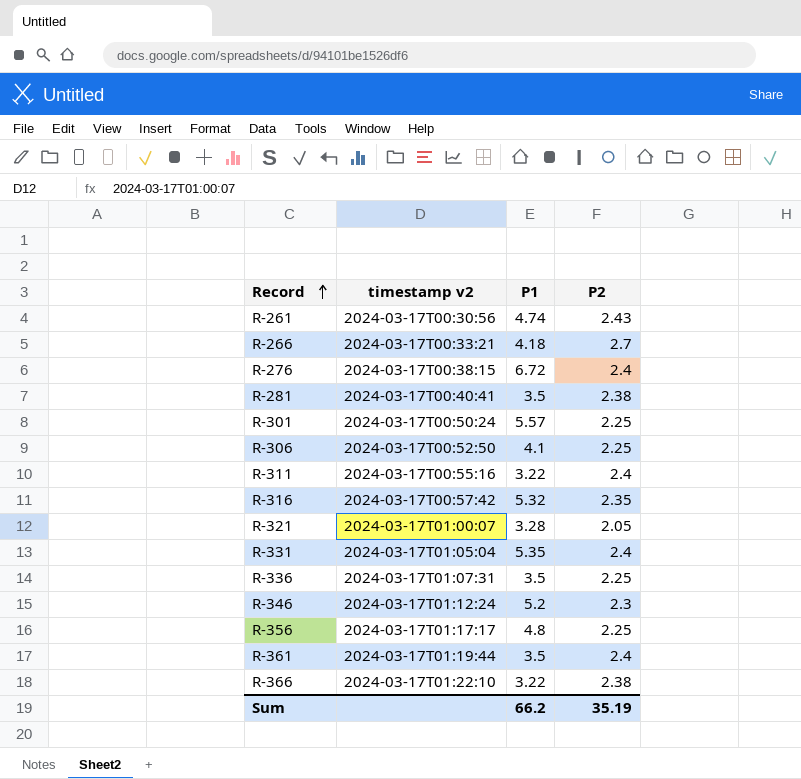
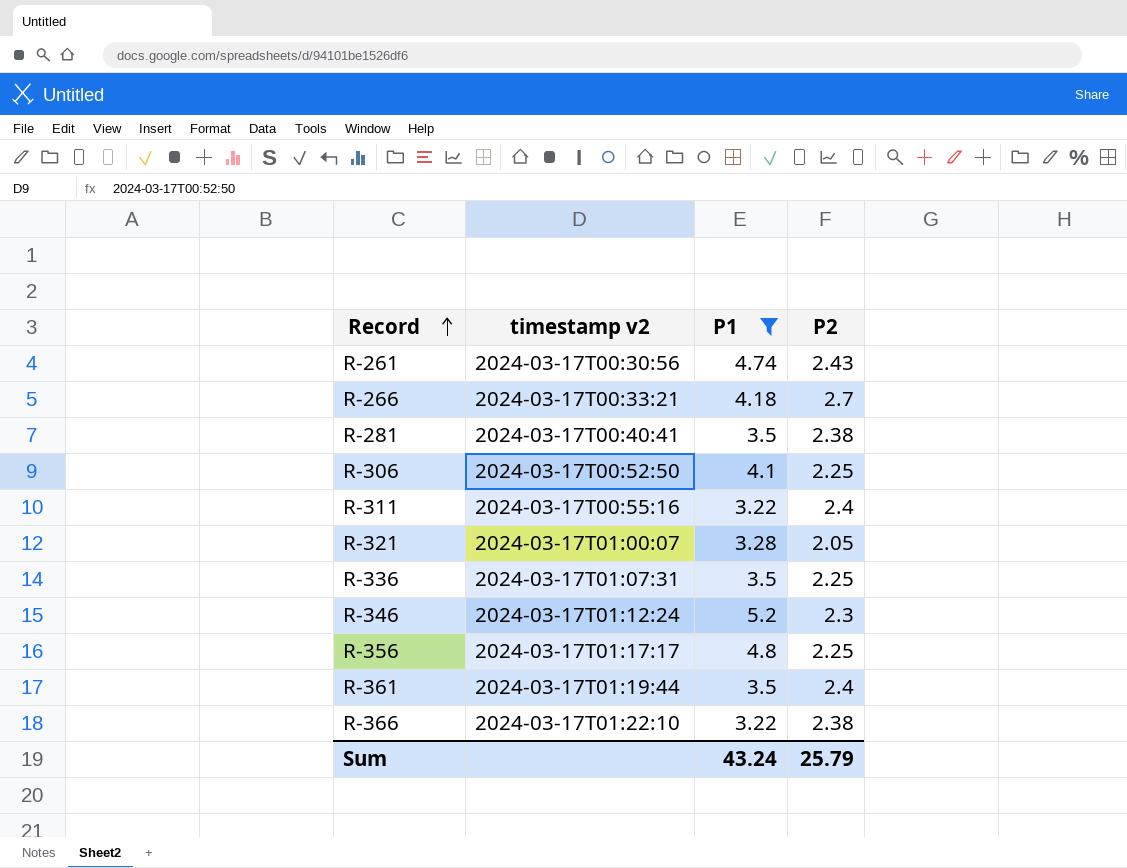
filter: none -> P1 <= 5.2
Sum | P1: 66.2 -> 43.24
Sum | P2: 35.19 -> 25.79

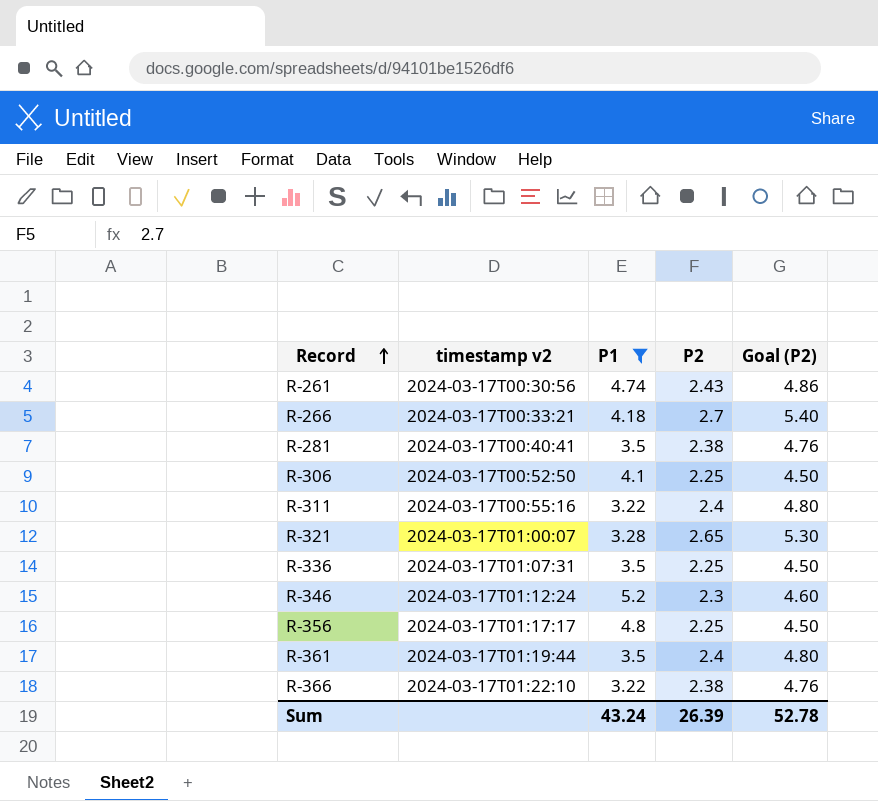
column Goal (P2) | formula: none -> [P2] * 2
R-321 | P2: 2.05 -> 2.65
Sum | P2: 25.79 -> 26.39

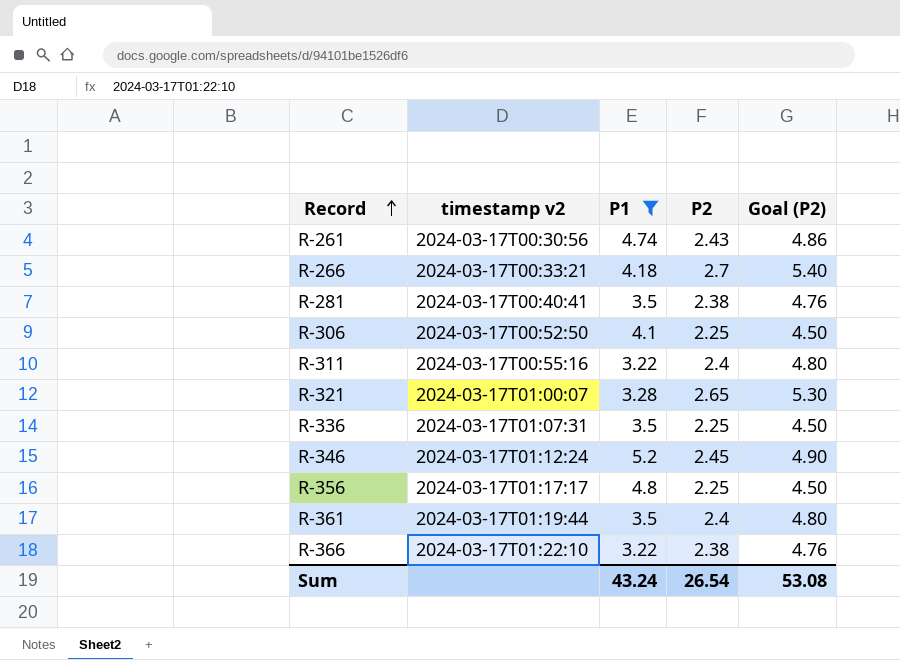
R-346 | P2: 2.3 -> 2.45
R-346 | Goal (P2): 4.60 -> 4.90
Sum | P2: 26.39 -> 26.54
Sum | Goal (P2): 52.78 -> 53.08

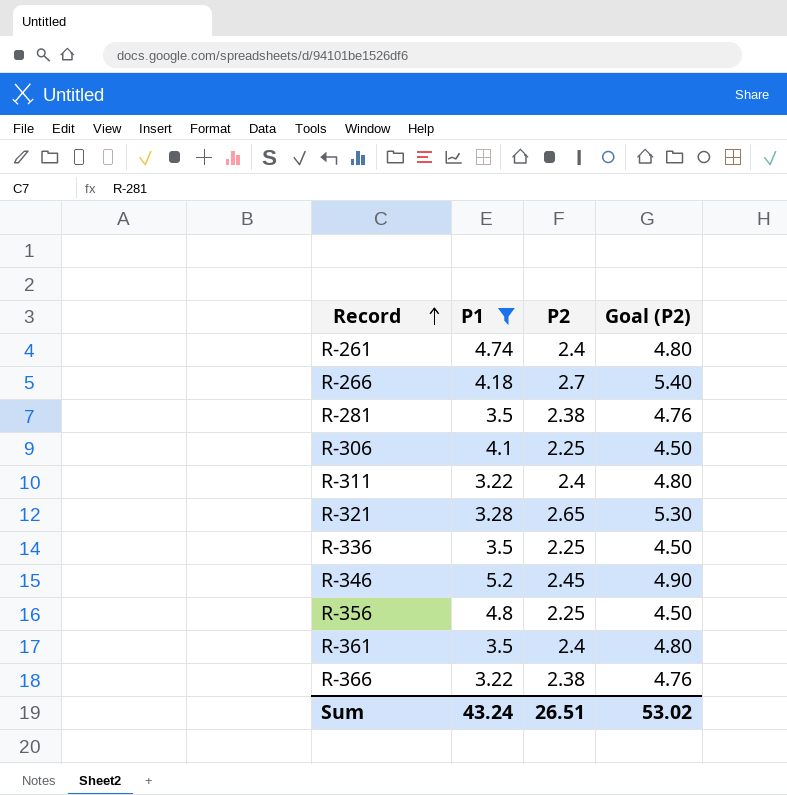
column timestamp v2 | position: 2 -> none
R-261 | P2: 2.43 -> 2.4
R-261 | Goal (P2): 4.86 -> 4.80
Sum | P2: 26.54 -> 26.51
Sum | Goal (P2): 53.08 -> 53.02

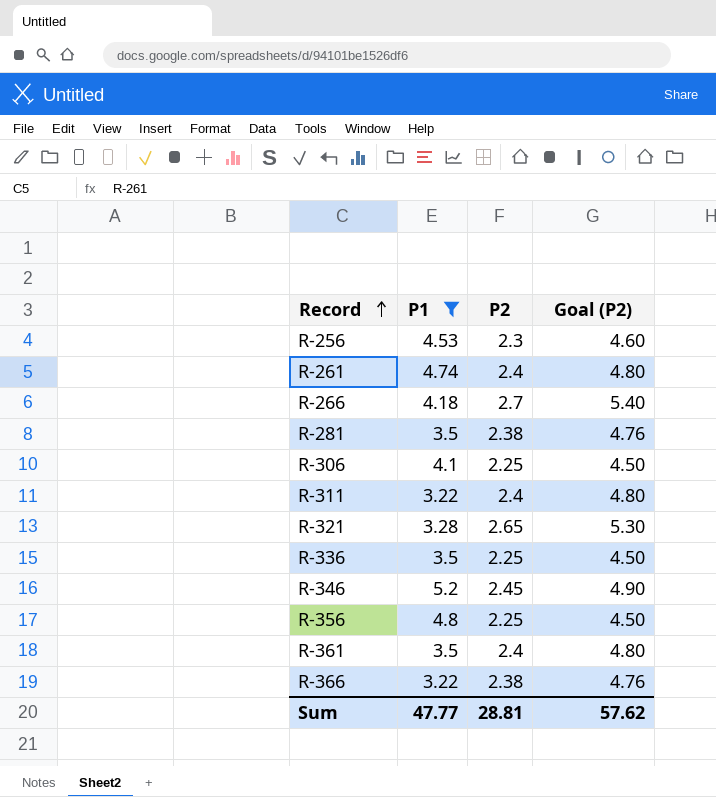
row R-256: none -> 4.53 | 2.3 | 4.60
Sum | P1: 43.24 -> 47.77
Sum | P2: 26.51 -> 28.81
Sum | Goal (P2): 53.02 -> 57.62

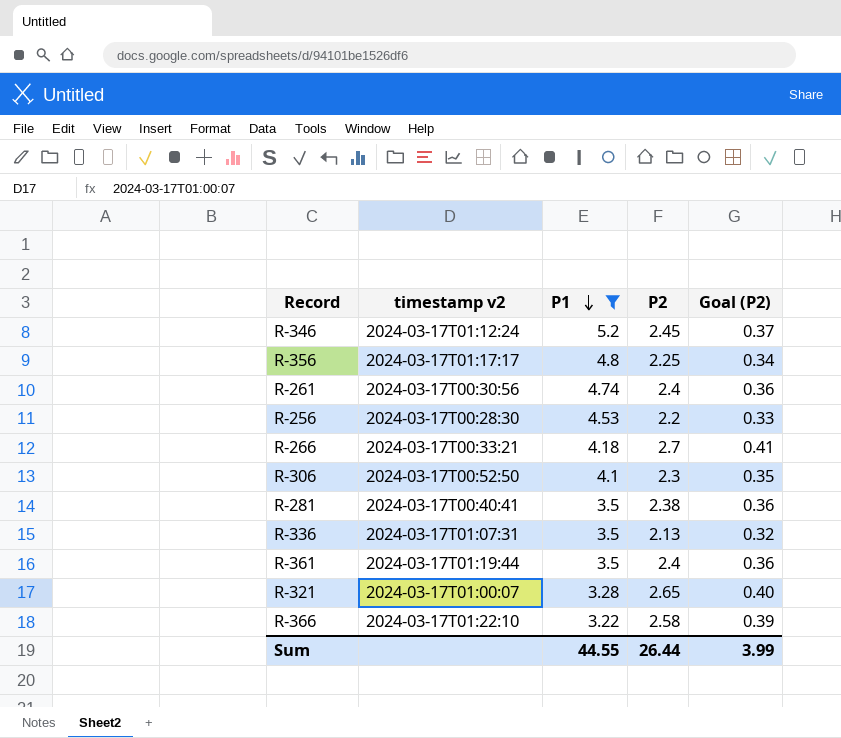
row order: Record ascending -> P1 descending
column timestamp v2 | position: none -> 2
column Goal (P2) | formula: [P2] * 2 -> [P2] * 0.15
row R-311: 3.22 | 2.4 | 4.80 -> none
R-256 | P2: 2.3 -> 2.2
R-306 | P2: 2.25 -> 2.3
R-336 | P2: 2.25 -> 2.13
R-366 | P2: 2.38 -> 2.58
Sum | P1: 47.77 -> 44.55
Sum | P2: 28.81 -> 26.44
Sum | Goal (P2): 57.62 -> 3.99

